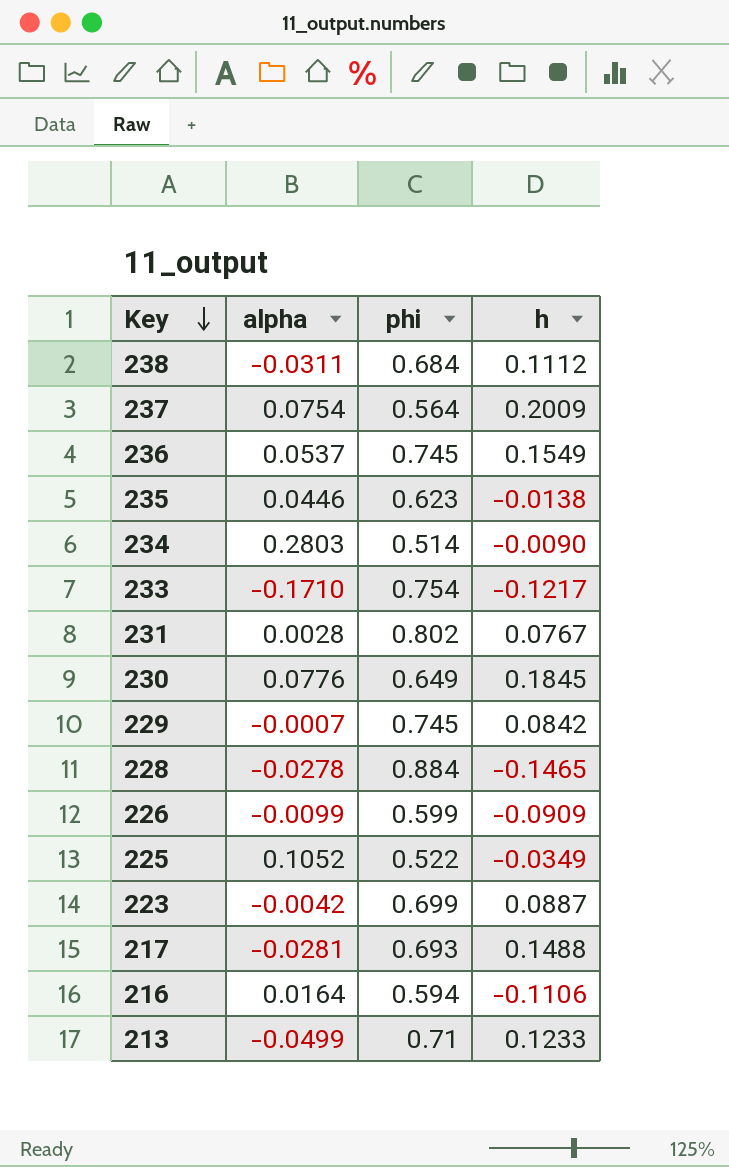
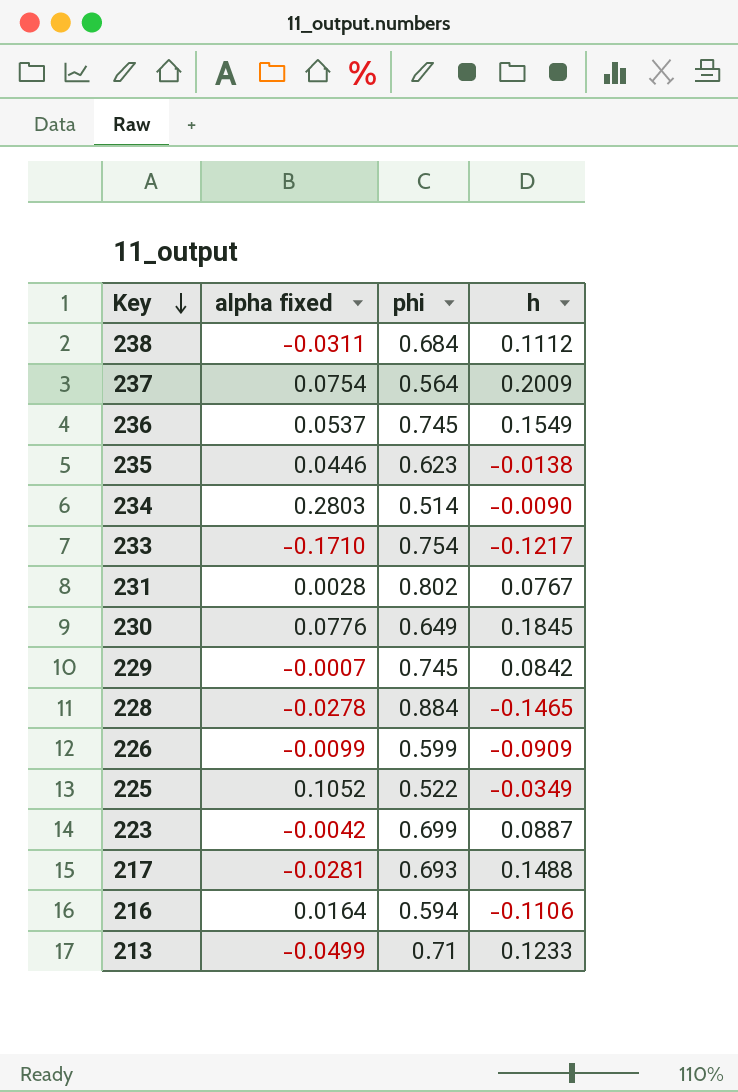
column name: alpha -> alpha fixed

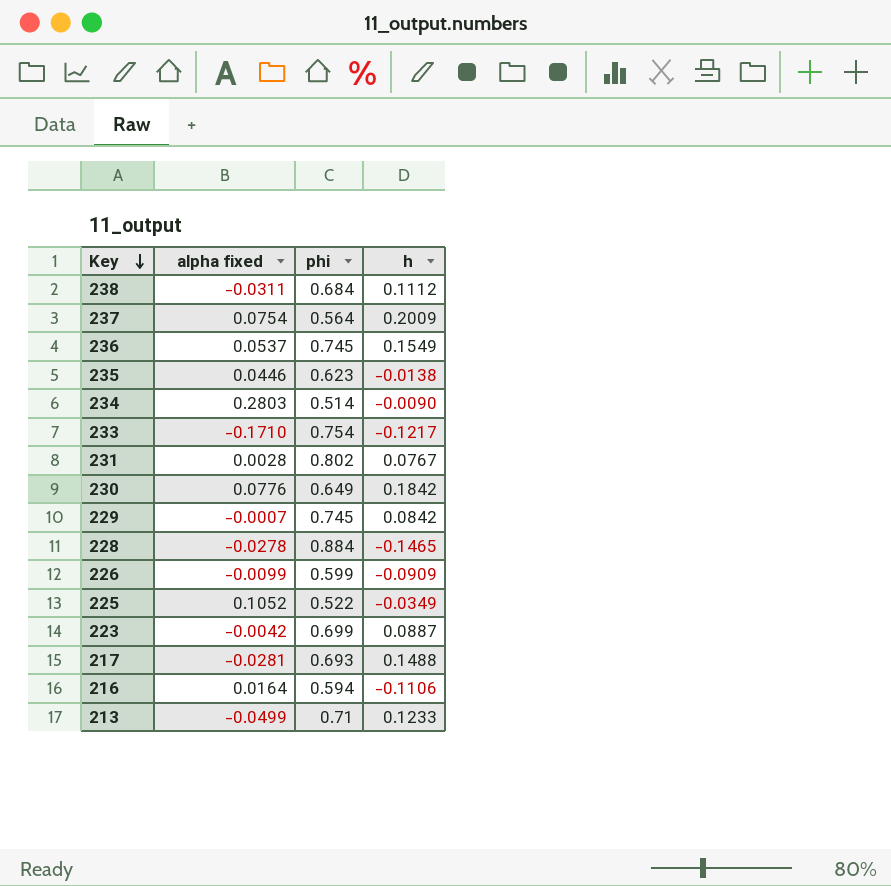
230 | h: 0.1845 -> 0.1842

